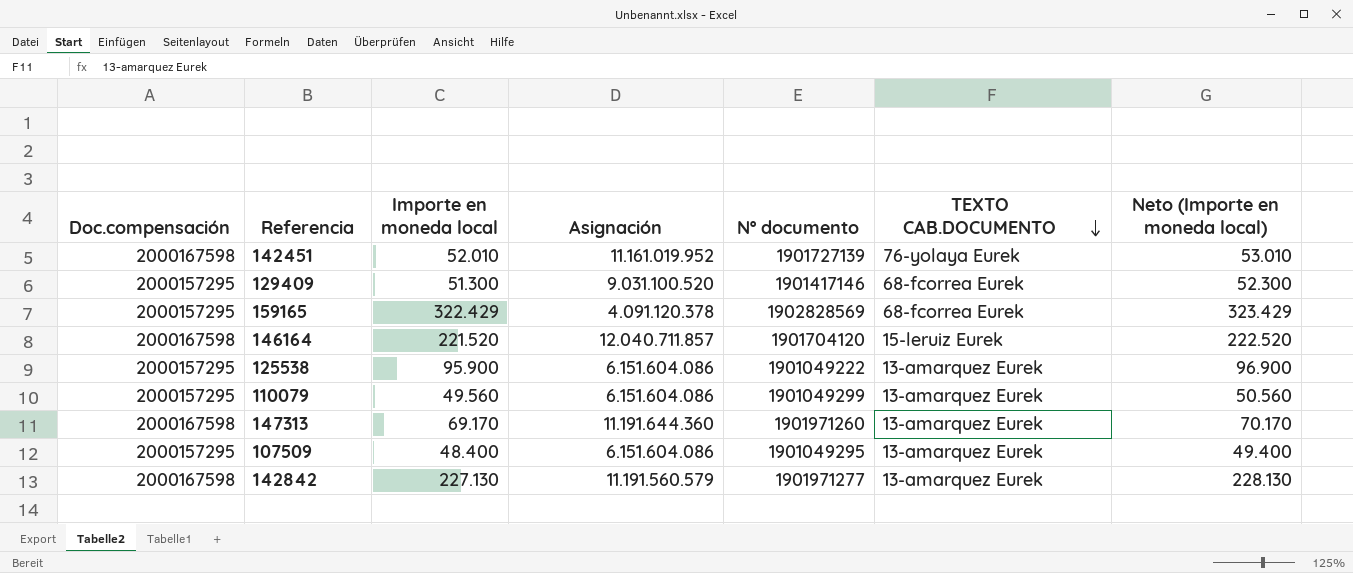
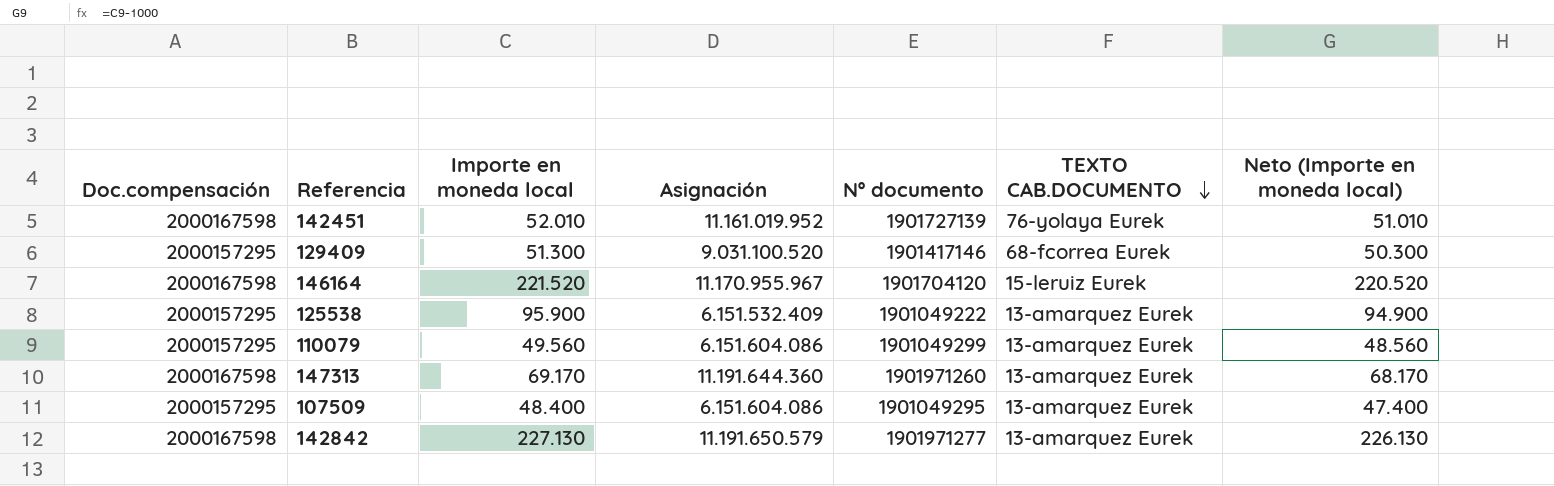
column Neto (Importe en moneda local) | formula: [Importe en moneda local] + 1000 -> [Importe en moneda local] - 1000
row 159165: 2000157295 | 322.429 | 4.091.120.378 | 1902828569 | 68-fcorrea Eurek | 323.429 -> none
146164 | Asignación: 12.040.711.857 -> 11.170.955.967
125538 | Asignación: 6.151.604.086 -> 6.151.532.409
142842 | Asignación: 11.191.560.579 -> 11.191.650.579

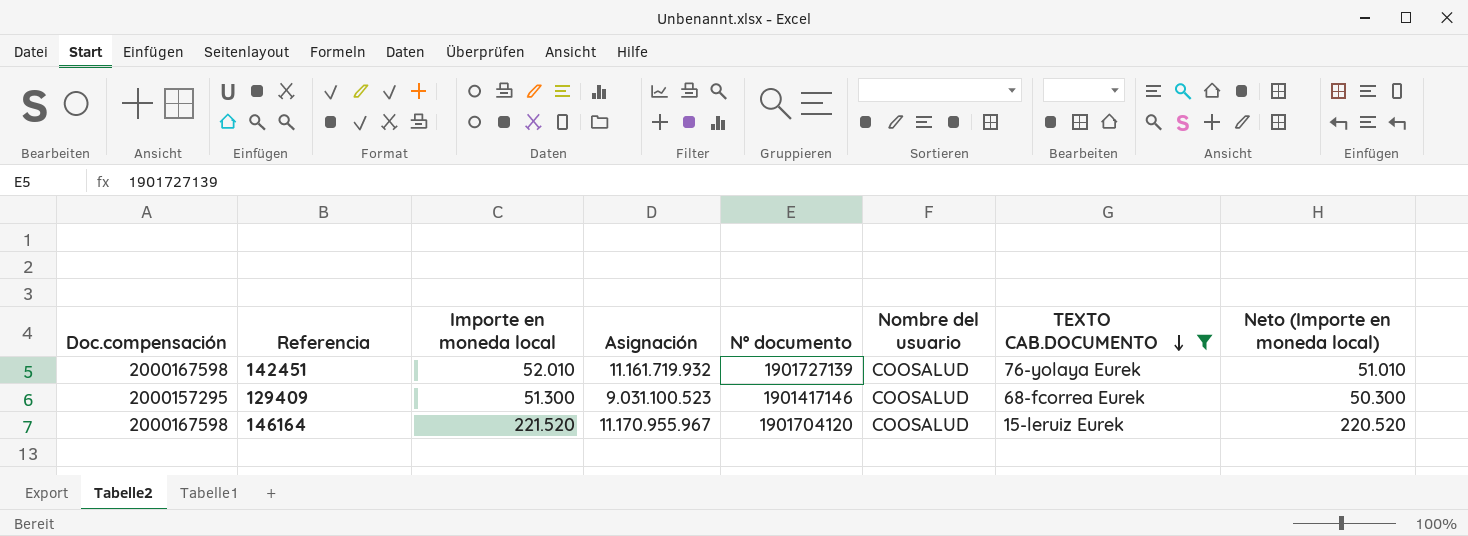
filter: none -> TEXTO CAB.DOCUMENTO != 13-amarquez Eurek
column Nombre del usuario | position: none -> 6
142451 | Asignación: 11.161.019.952 -> 11.161.719.932
129409 | Asignación: 9.031.100.520 -> 9.031.100.523

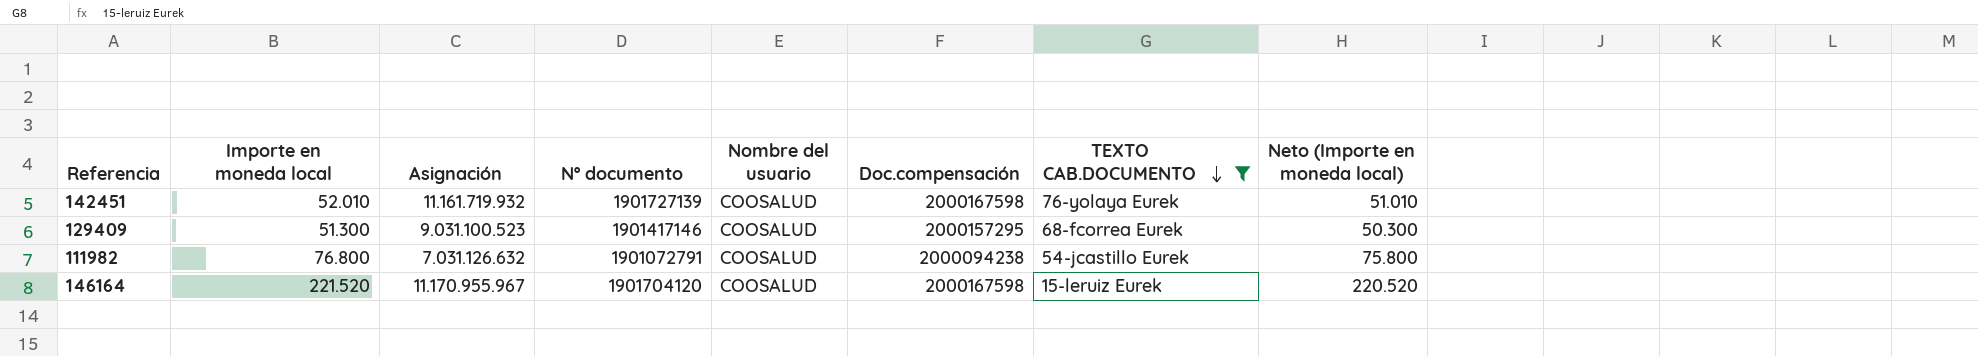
column Doc.compensación | position: 1 -> 6
row 111982: none -> 76.800 | 7.031.126.632 | 1901072791 | COOSALUD | 2000094238 | 54-jcastillo Eurek | 75.800

